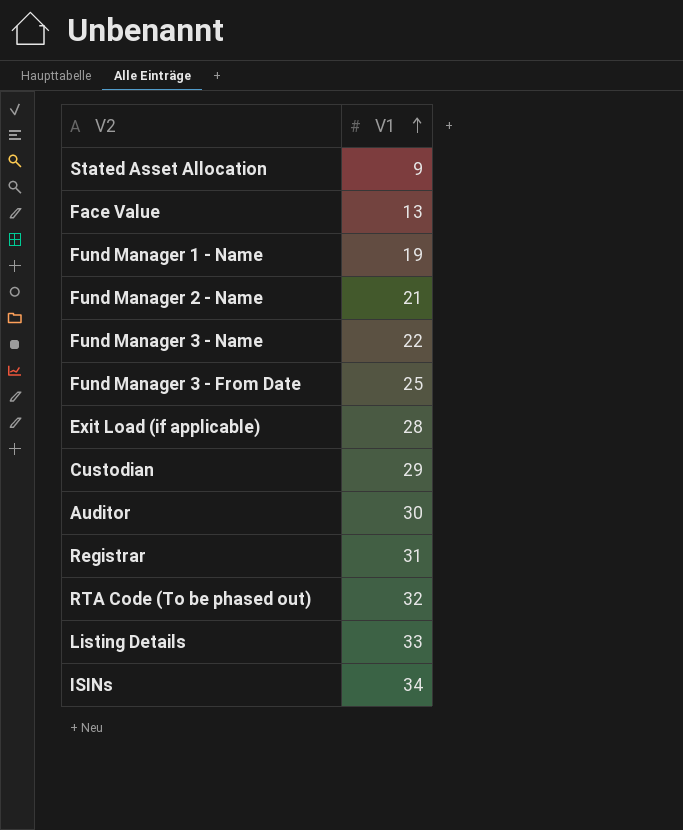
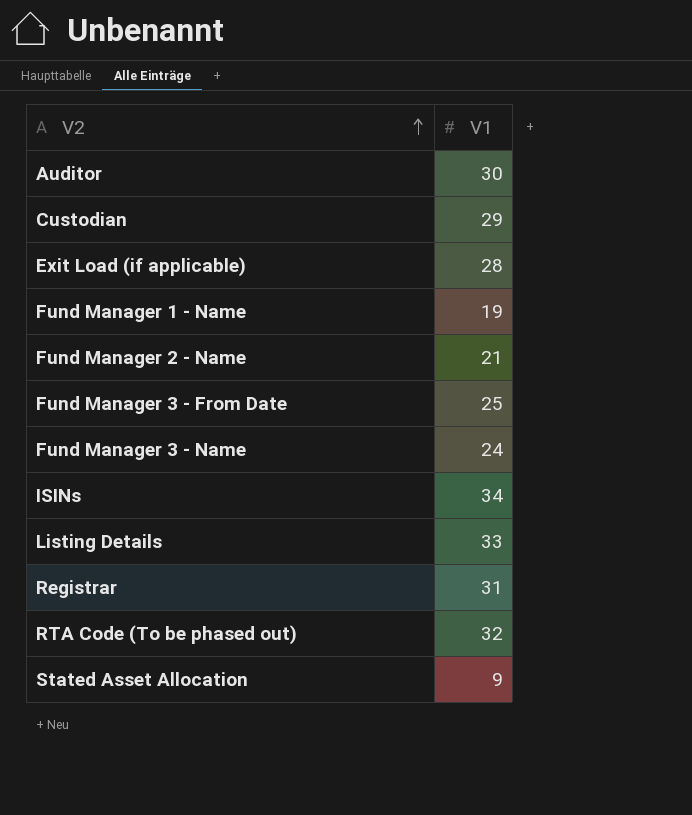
row order: V1 ascending -> V2 ascending
row Face Value: 13 -> none
Fund Manager 3 - Name | V1: 22 -> 24

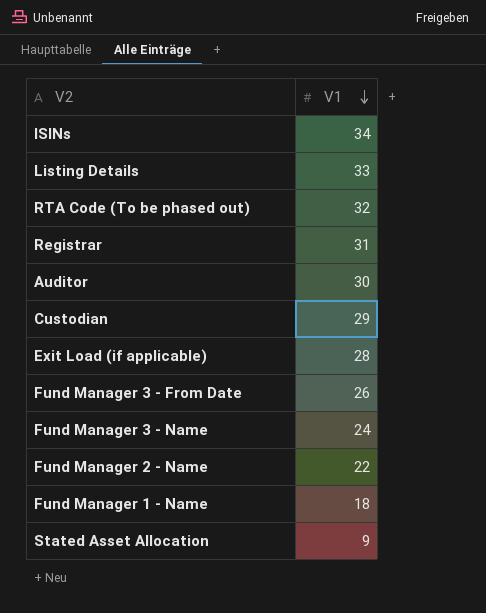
row order: V2 ascending -> V1 descending
Fund Manager 3 - From Date | V1: 25 -> 26
Fund Manager 2 - Name | V1: 21 -> 22
Fund Manager 1 - Name | V1: 19 -> 18

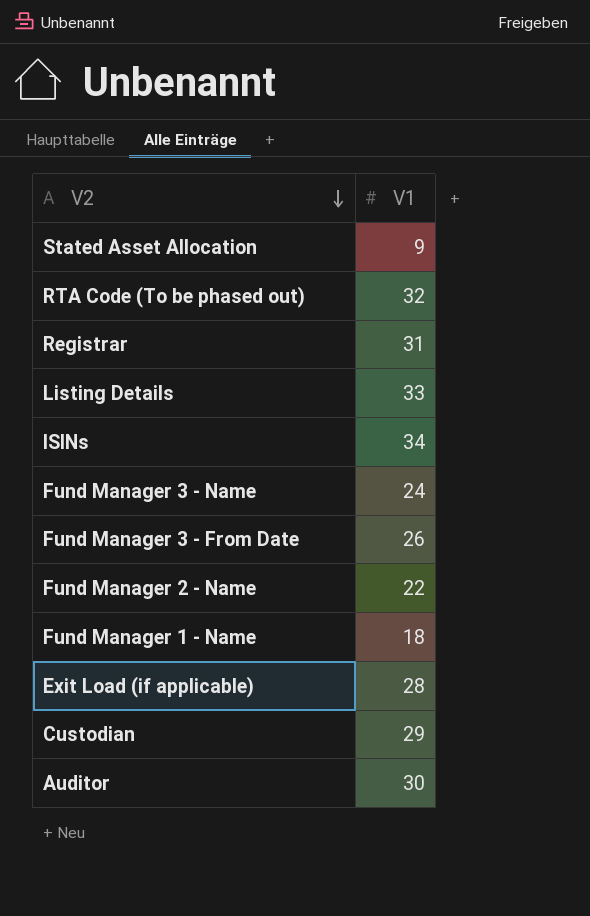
row order: V1 descending -> V2 descending

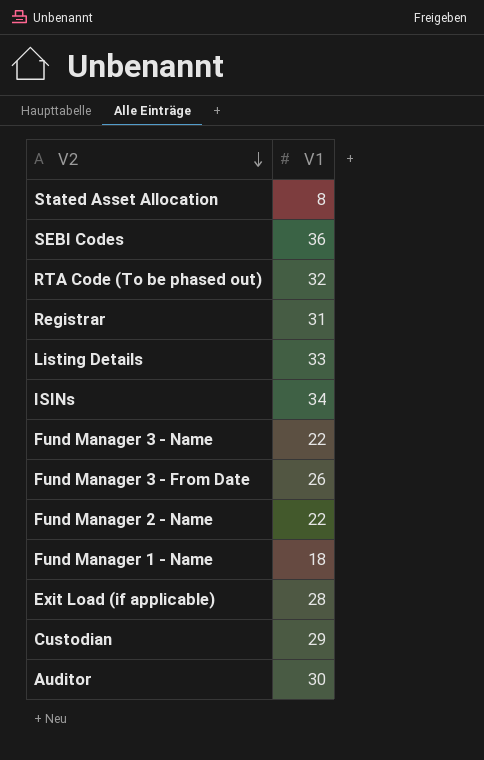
Stated Asset Allocation | V1: 9 -> 8
row SEBI Codes: none -> 36
Fund Manager 3 - Name | V1: 24 -> 22

